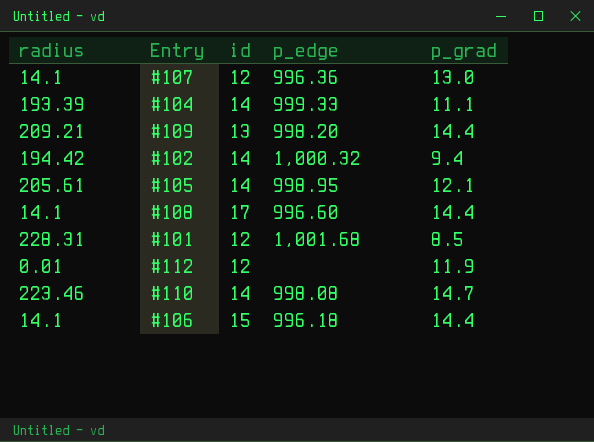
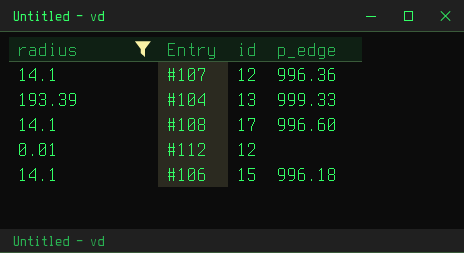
filter: none -> radius <= 193.39
column p_grad | position: 5 -> none
#104 | id: 14 -> 13

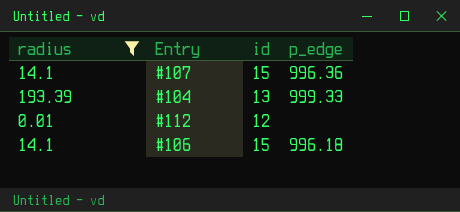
row #108: 14.1 | 17 | 996.60 -> none
#107 | id: 12 -> 15

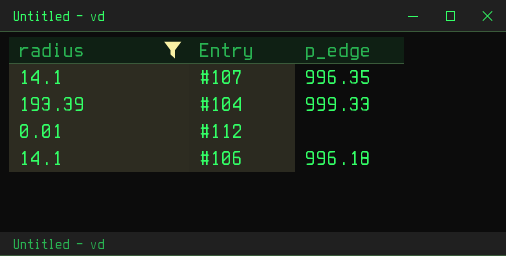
column id | position: 3 -> none
#107 | p_edge: 996.36 -> 996.35

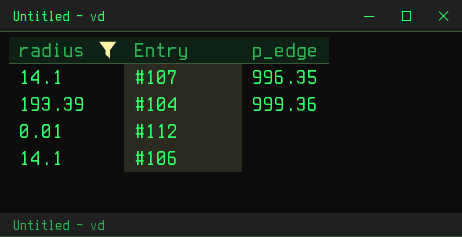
#104 | p_edge: 999.33 -> 999.36
#106 | p_edge: 996.18 -> none

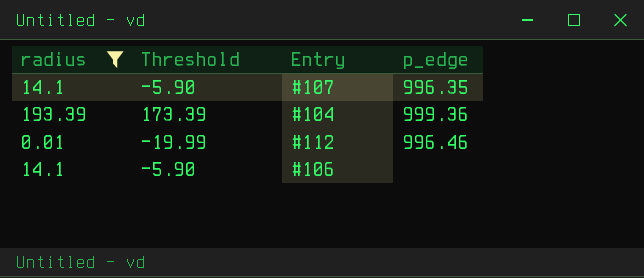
column Threshold | formula: none -> [radius] - 20
#112 | p_edge: none -> 996.46

